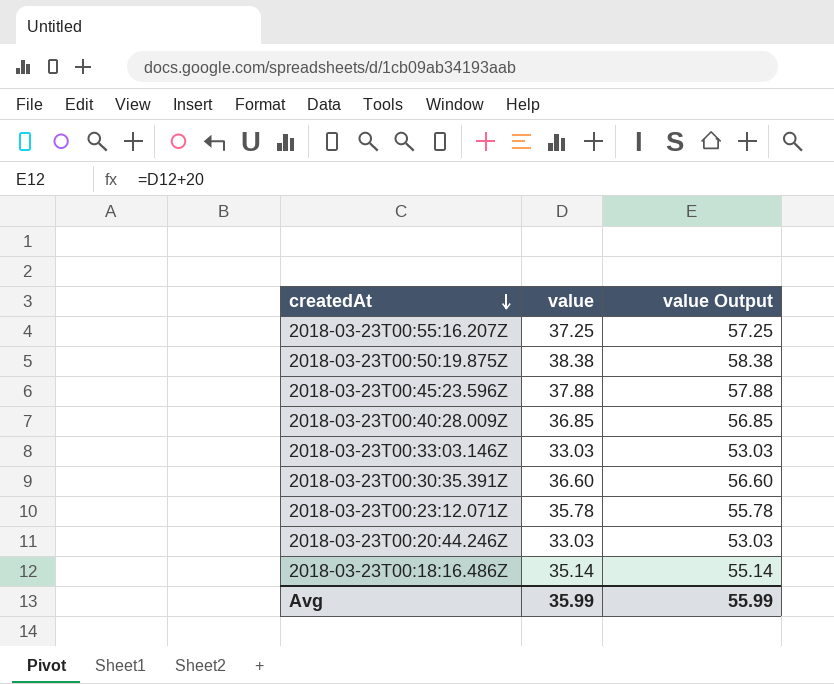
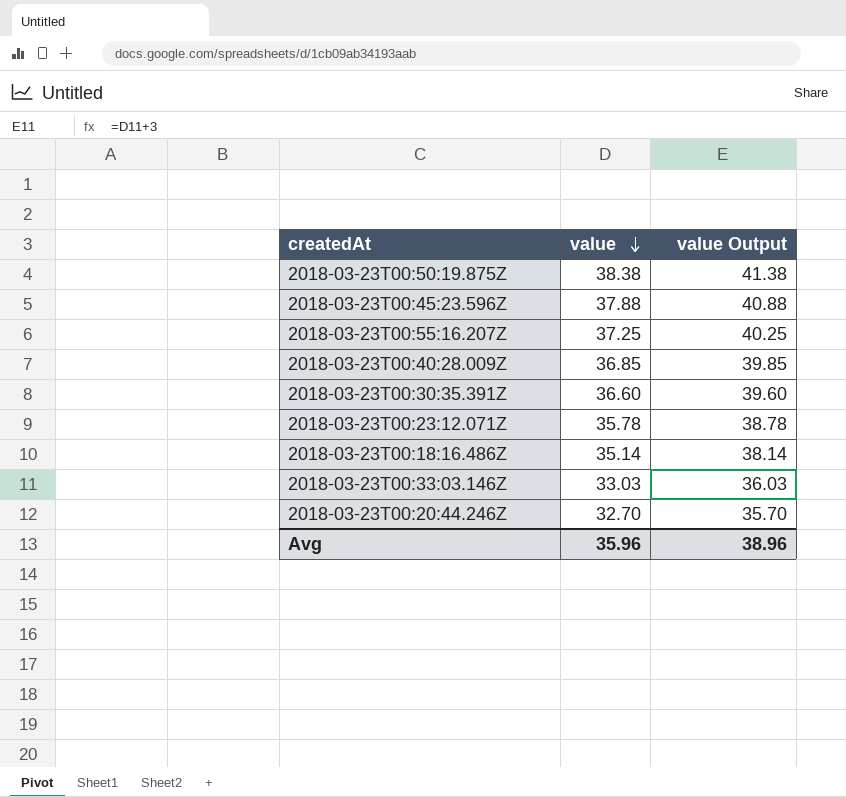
row order: createdAt descending -> value descending
column value Output | formula: [value] + 20 -> [value] + 3
2018-03-23T00:20:44.246Z | value: 33.03 -> 32.70
Avg | value: 35.99 -> 35.96
Avg | value Output: 55.99 -> 38.96

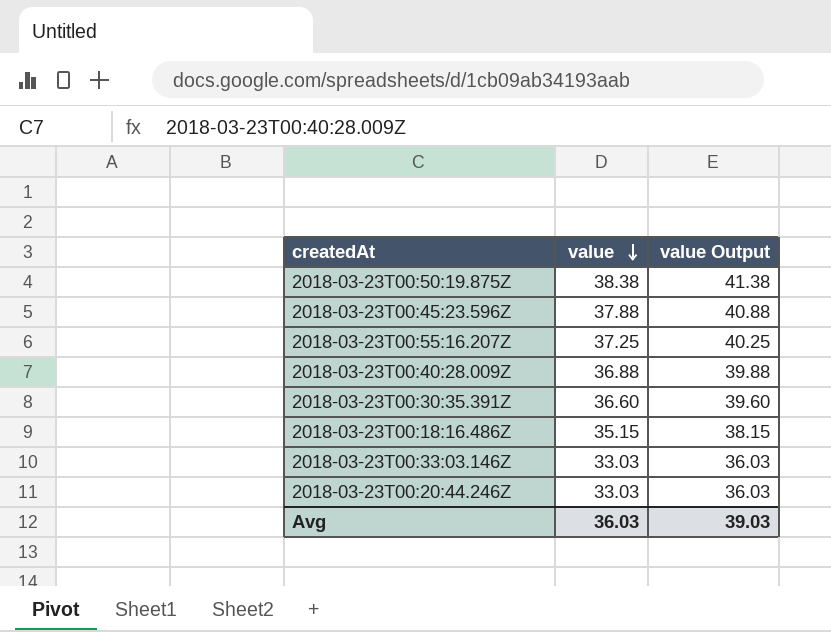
row 2018-03-23T00:23:12.071Z: 35.78 | 38.78 -> none
2018-03-23T00:40:28.009Z | value: 36.85 -> 36.88
2018-03-23T00:40:28.009Z | value Output: 39.85 -> 39.88
2018-03-23T00:18:16.486Z | value: 35.14 -> 35.15
2018-03-23T00:18:16.486Z | value Output: 38.14 -> 38.15
2018-03-23T00:20:44.246Z | value: 32.70 -> 33.03
2018-03-23T00:20:44.246Z | value Output: 35.70 -> 36.03
Avg | value: 35.96 -> 36.03
Avg | value Output: 38.96 -> 39.03

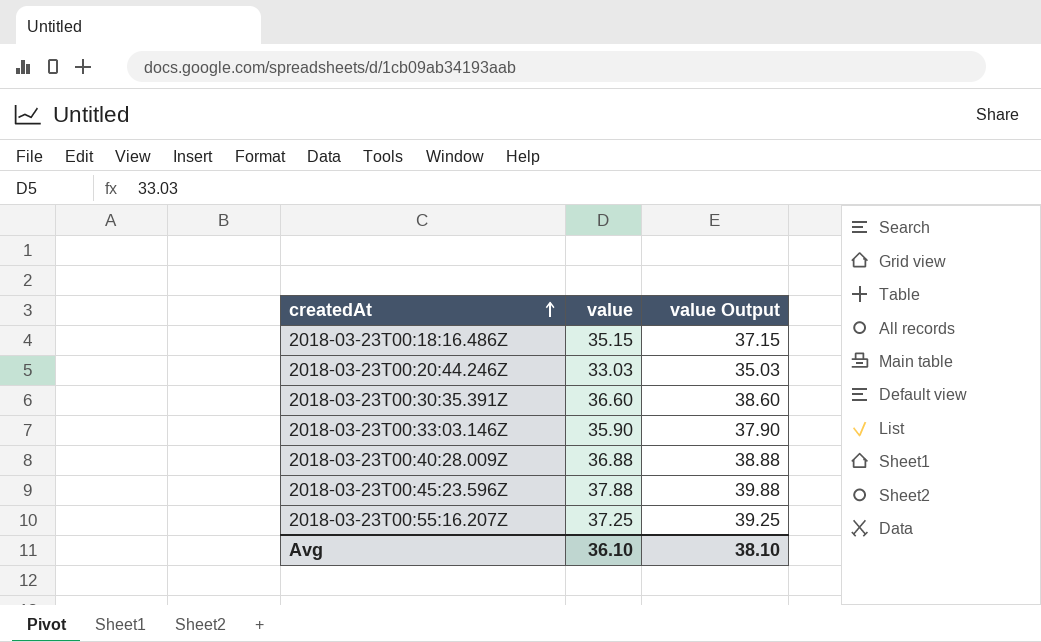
row order: value descending -> createdAt ascending
column value Output | formula: [value] + 3 -> [value] + 2
row 2018-03-23T00:50:19.875Z: 38.38 | 41.38 -> none
2018-03-23T00:33:03.146Z | value: 33.03 -> 35.90
Avg | value: 36.03 -> 36.10
Avg | value Output: 39.03 -> 38.10

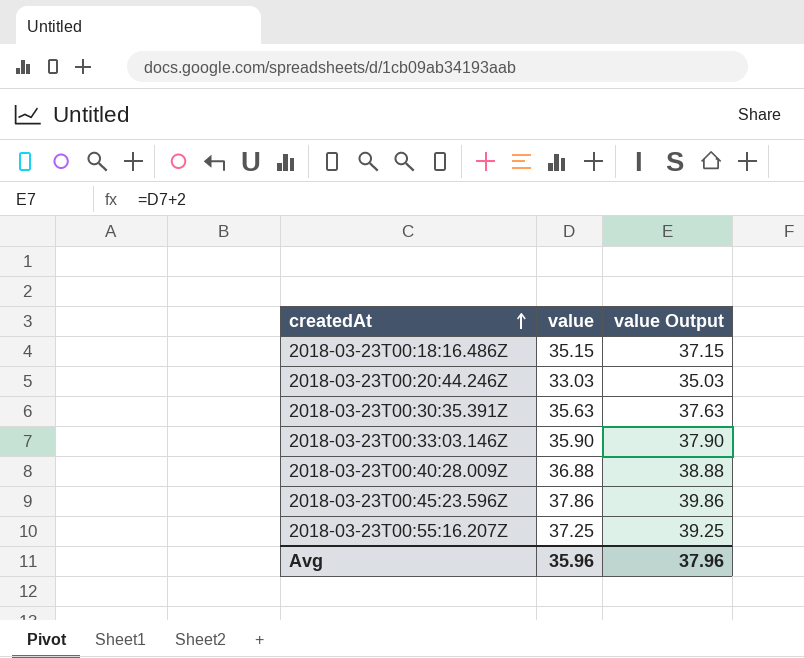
2018-03-23T00:30:35.391Z | value: 36.60 -> 35.63
2018-03-23T00:30:35.391Z | value Output: 38.60 -> 37.63
2018-03-23T00:45:23.596Z | value: 37.88 -> 37.86
2018-03-23T00:45:23.596Z | value Output: 39.88 -> 39.86
Avg | value: 36.10 -> 35.96
Avg | value Output: 38.10 -> 37.96

